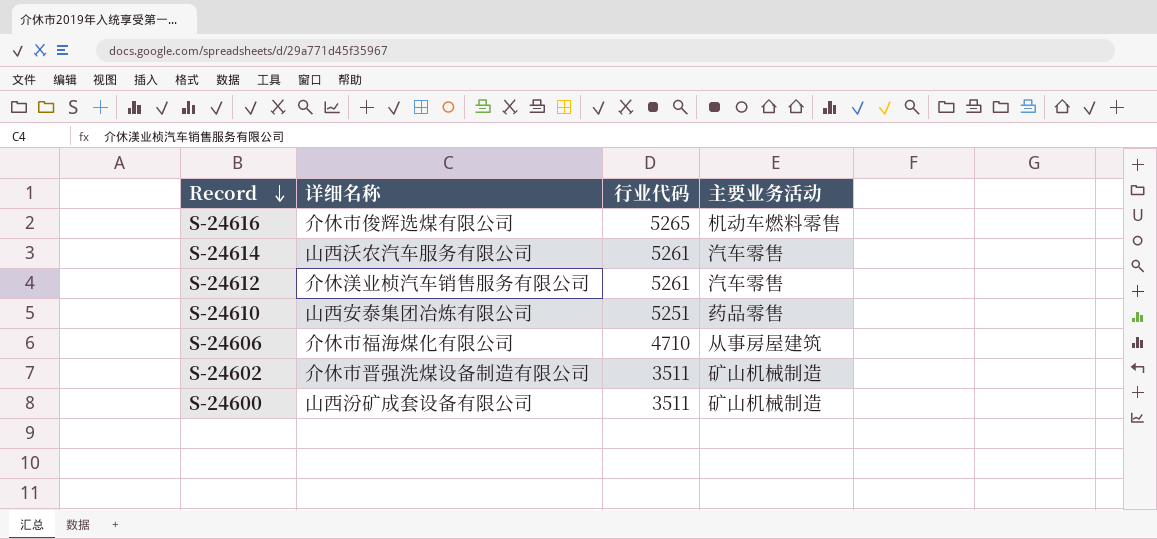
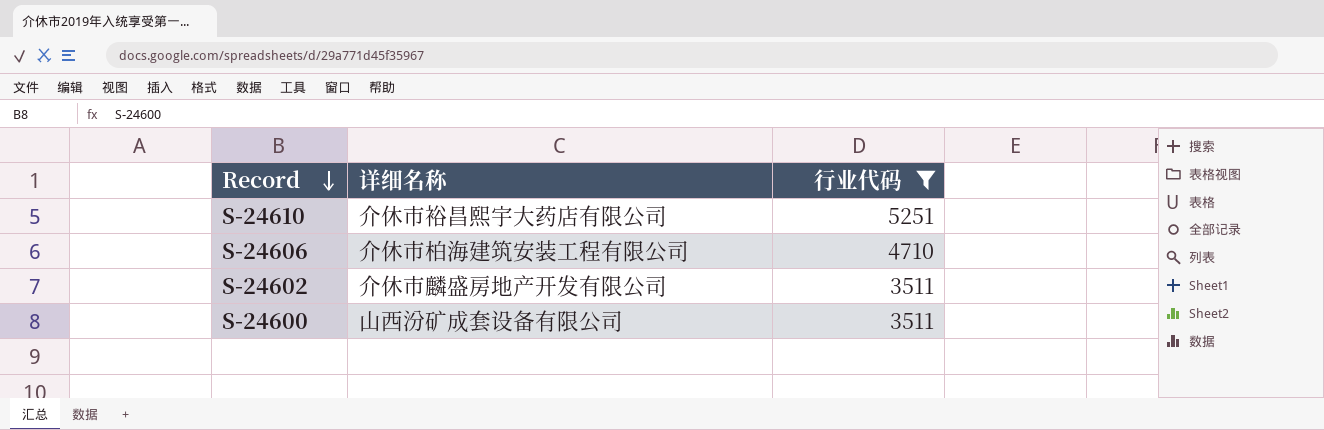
filter: none -> 行业代码 <= 5251
column 主要业务活动 | position: 4 -> none
S-24610 | 详细名称: 山西安泰集团冶炼有限公司 -> 介休市裕昌熙宇大药店有限公司
S-24606 | 详细名称: 介休市福海煤化有限公司 -> 介休市柏海建筑安装工程有限公司
S-24602 | 详细名称: 介休市晋强洗煤设备制造有限公司 -> 介休市麟盛房地产开发有限公司

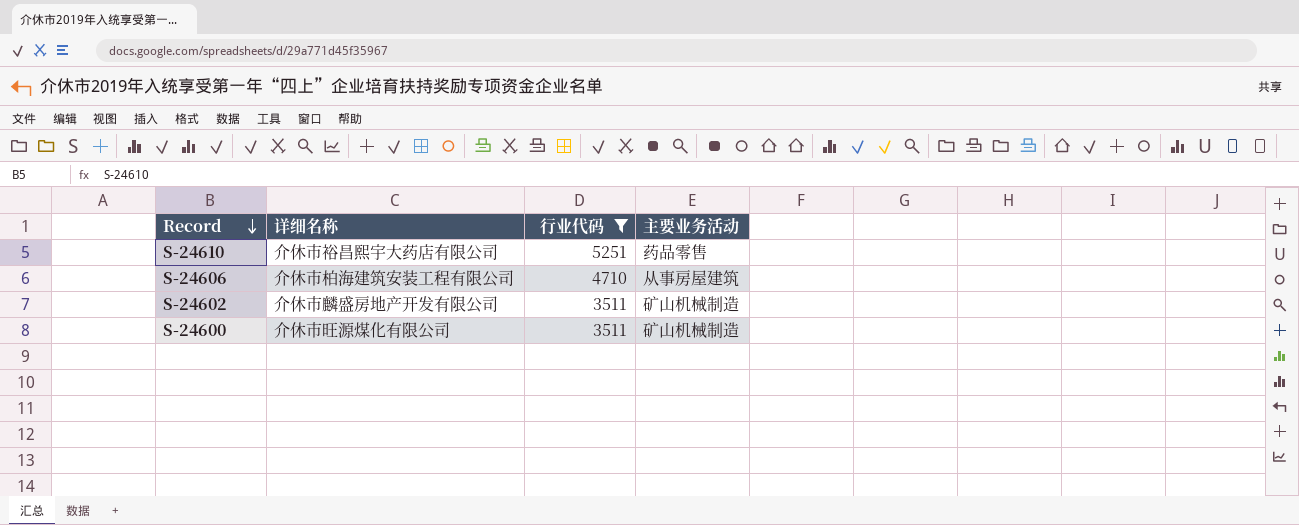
column 主要业务活动 | position: none -> 4
S-24600 | 详细名称: 山西汾矿成套设备有限公司 -> 介休市旺源煤化有限公司

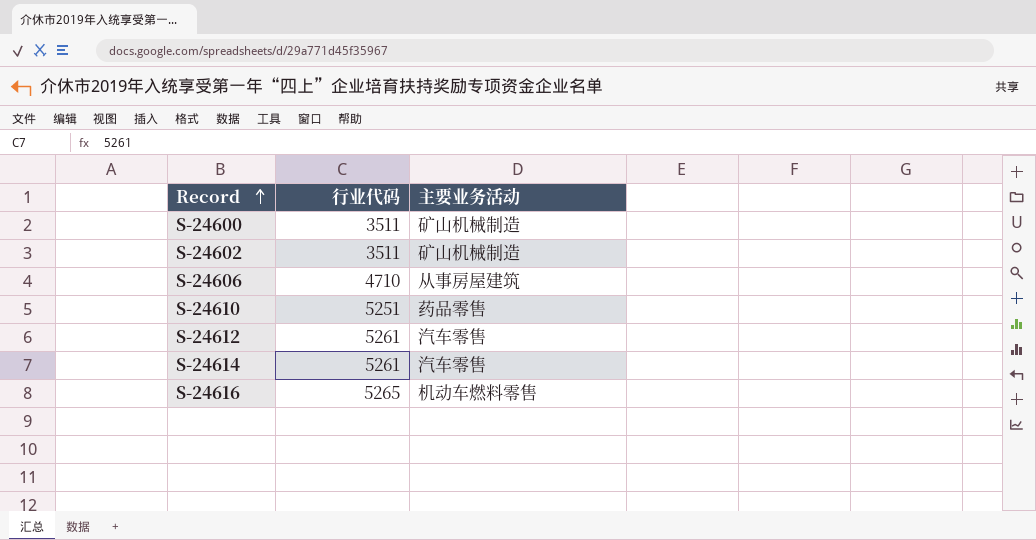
filter: 行业代码 <= 5251 -> none
row order: Record descending -> Record ascending
column 详细名称 | position: 2 -> none

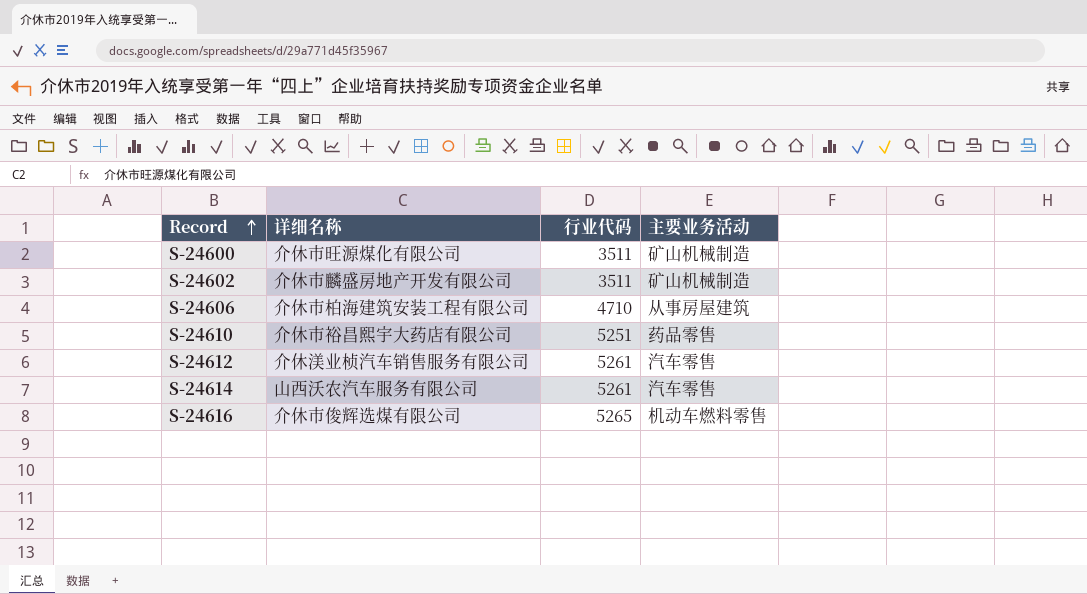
column 详细名称 | position: none -> 2

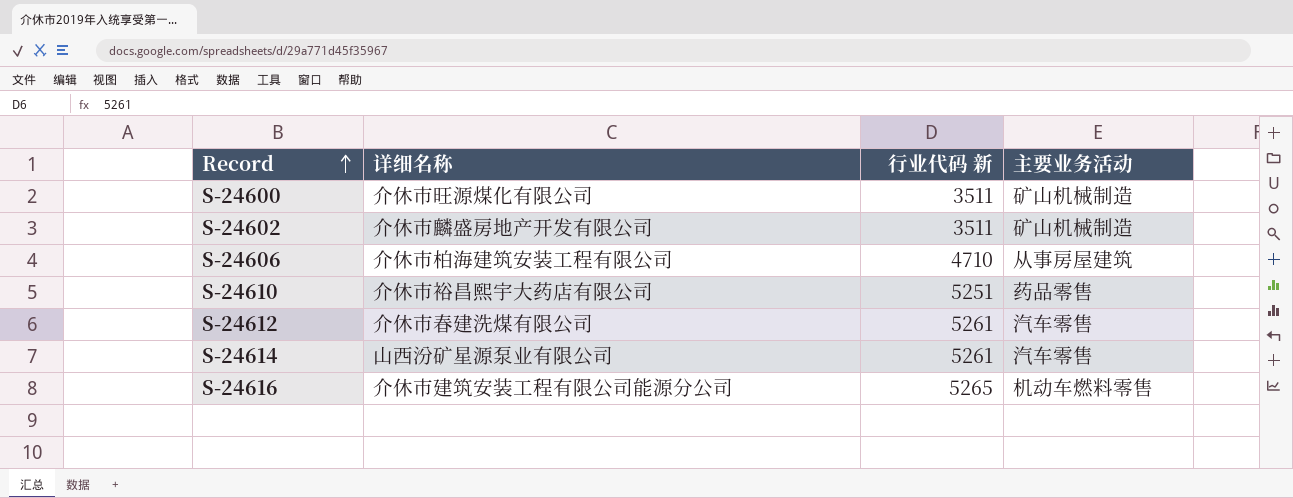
column name: 行业代码 -> 行业代码 新
S-24612 | 详细名称: 介休渼业桢汽车销售服务有限公司 -> 介休市春建洗煤有限公司
S-24614 | 详细名称: 山西沃农汽车服务有限公司 -> 山西汾矿星源泵业有限公司
S-24616 | 详细名称: 介休市俊辉选煤有限公司 -> 介休市建筑安装工程有限公司能源分公司

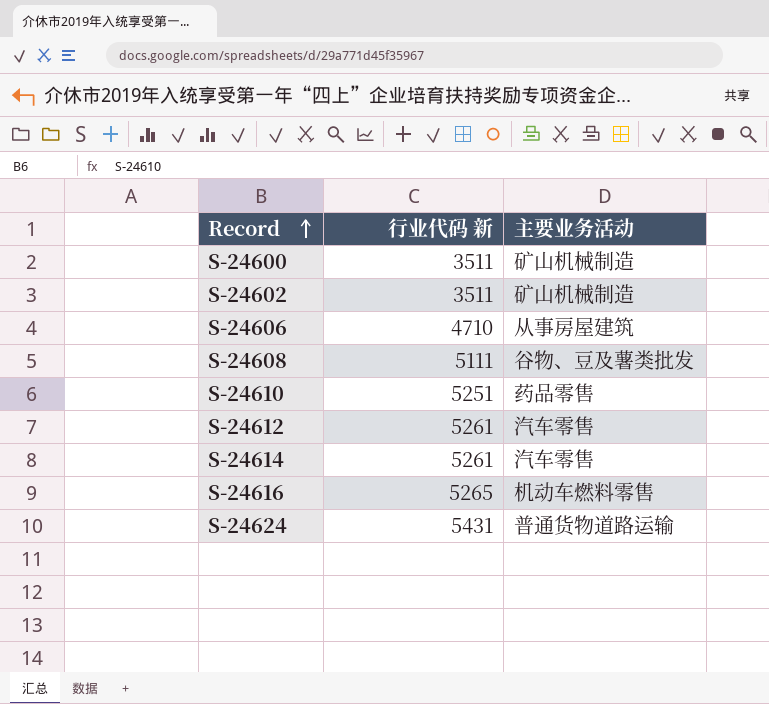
column 详细名称 | position: 2 -> none
row S-24608: none -> 5111 | 谷物、豆及薯类批发
row S-24624: none -> 5431 | 普通货物道路运输

